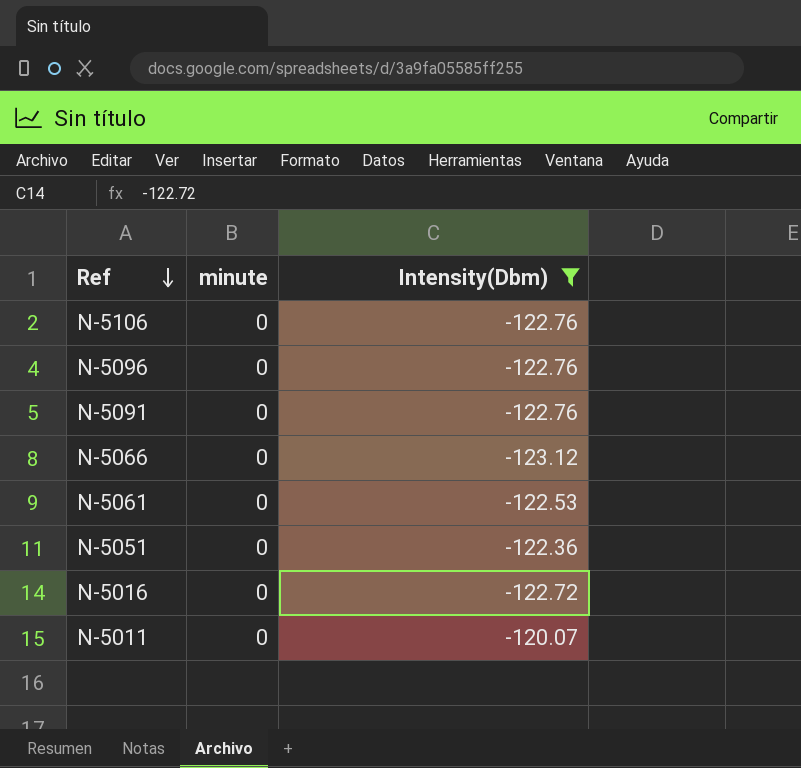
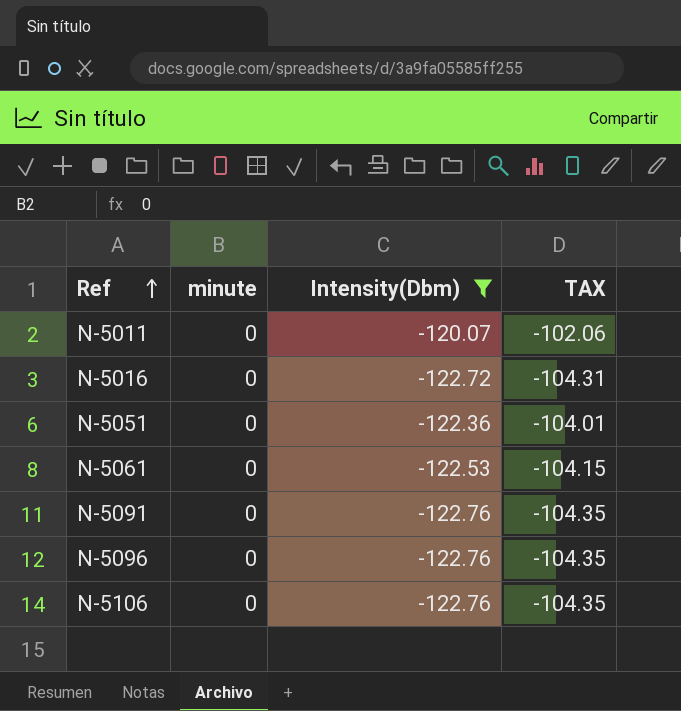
row order: Ref descending -> Ref ascending
column TAX | formula: none -> [Intensity(Dbm)] * 0.85
row N-5066: 0 | -123.12 -> none

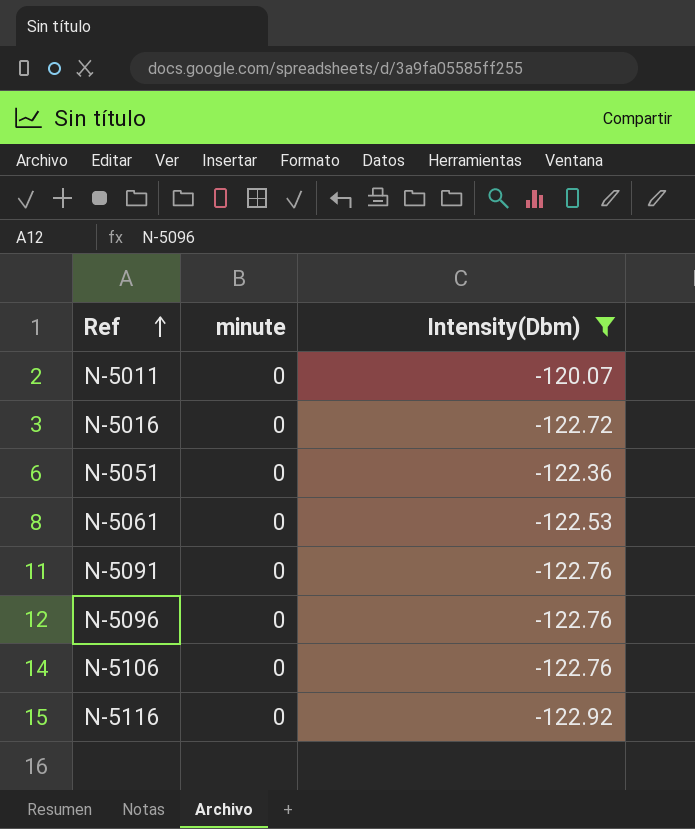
column TAX | formula: [Intensity(Dbm)] * 0.85 -> none
row N-5116: none -> 0 | -122.92

